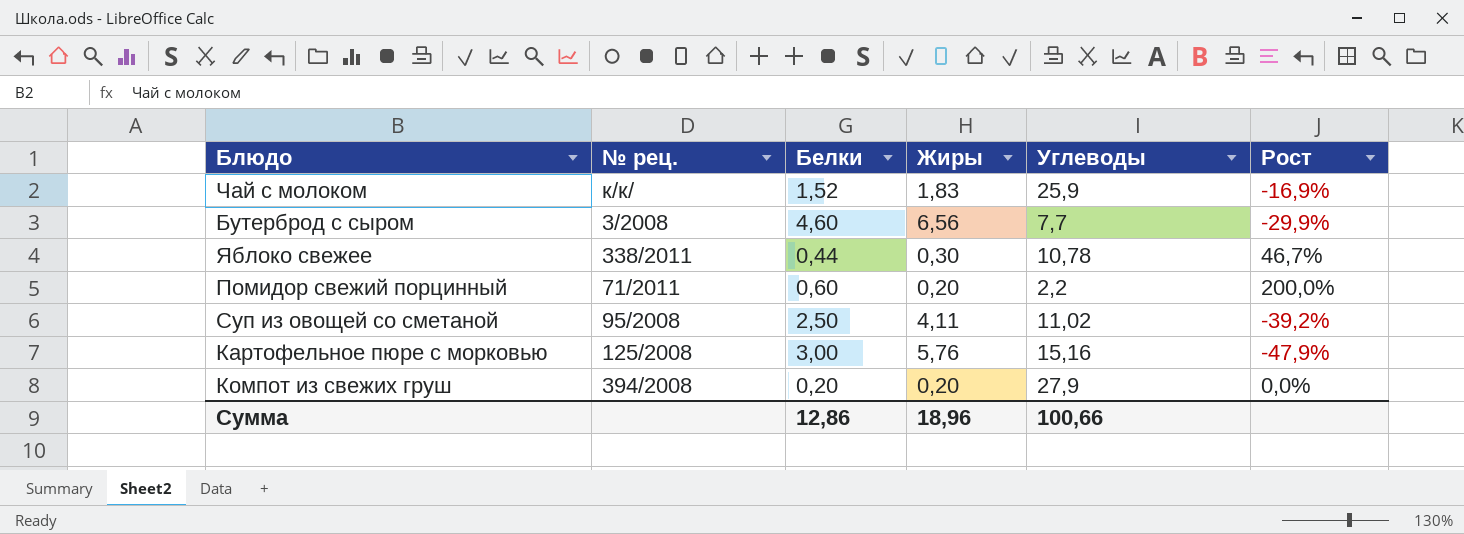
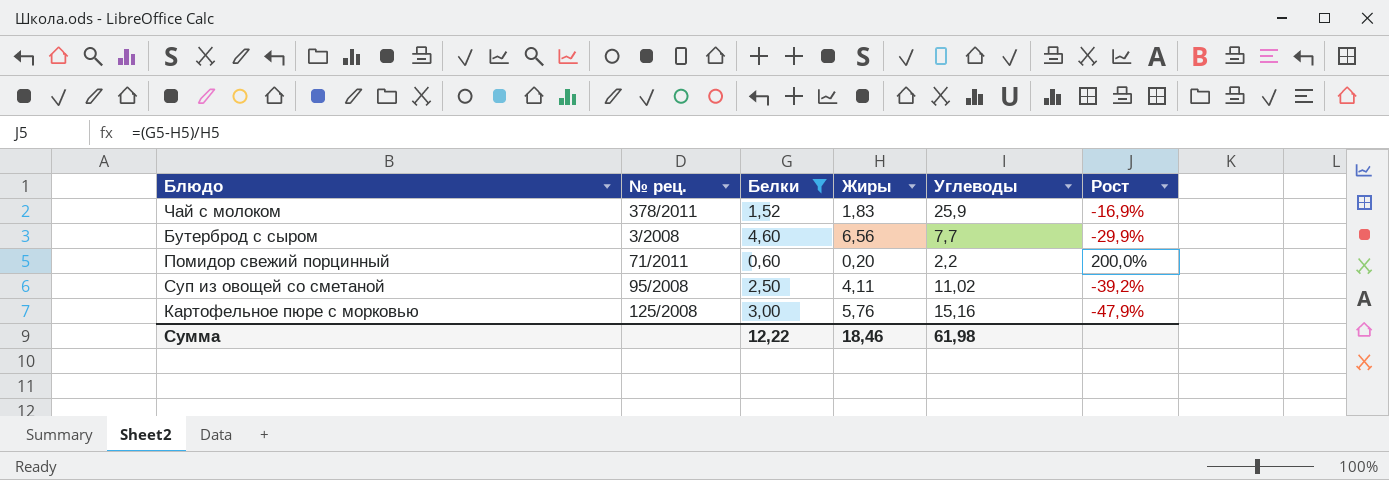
filter: none -> Белки >= 0,60
Чай с молоком | № рец.: к/к/ -> 378/2011
Сумма | Белки: 12,86 -> 12,22
Сумма | Жиры: 18,96 -> 18,46
Сумма | Углеводы: 100,66 -> 61,98

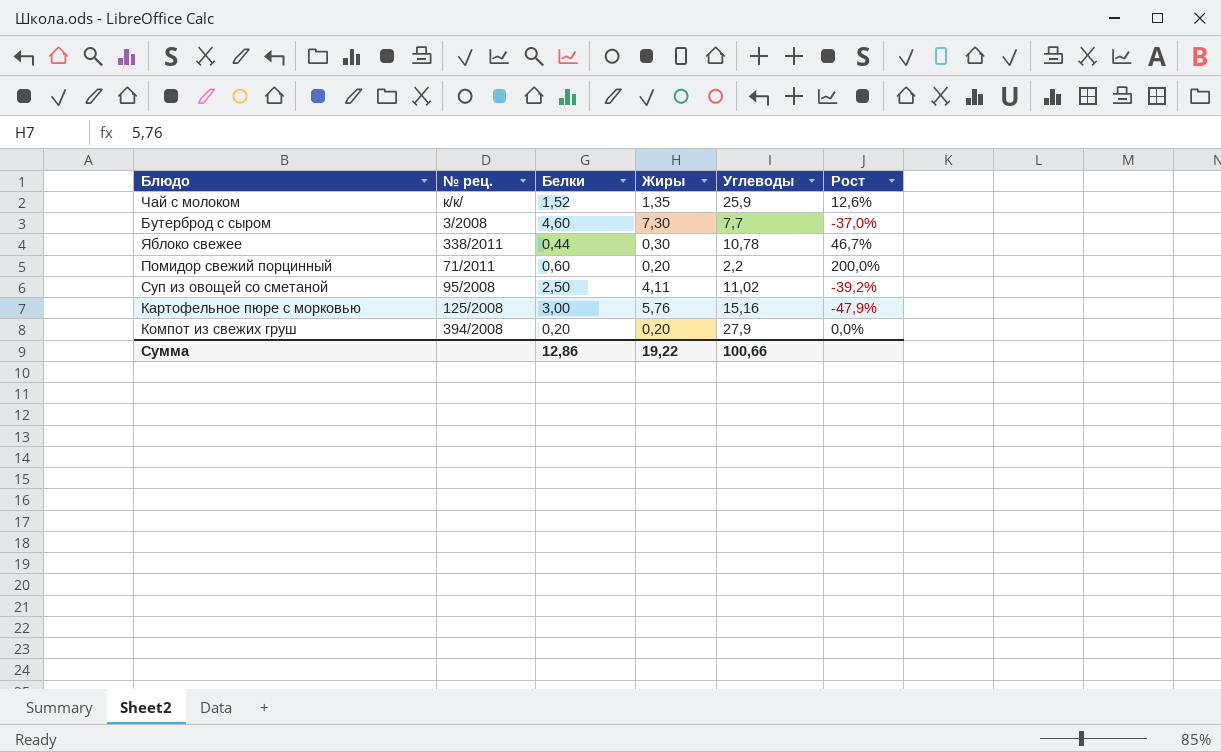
filter: Белки >= 0,60 -> none
Чай с молоком | № рец.: 378/2011 -> к/к/
Чай с молоком | Жиры: 1,83 -> 1,35
Чай с молоком | Рост: -16,9% -> 12,6%
Бутерброд с сыром | Жиры: 6,56 -> 7,30
Бутерброд с сыром | Рост: -29,9% -> -37,0%
Сумма | Белки: 12,22 -> 12,86
Сумма | Жиры: 18,46 -> 19,22
Сумма | Углеводы: 61,98 -> 100,66

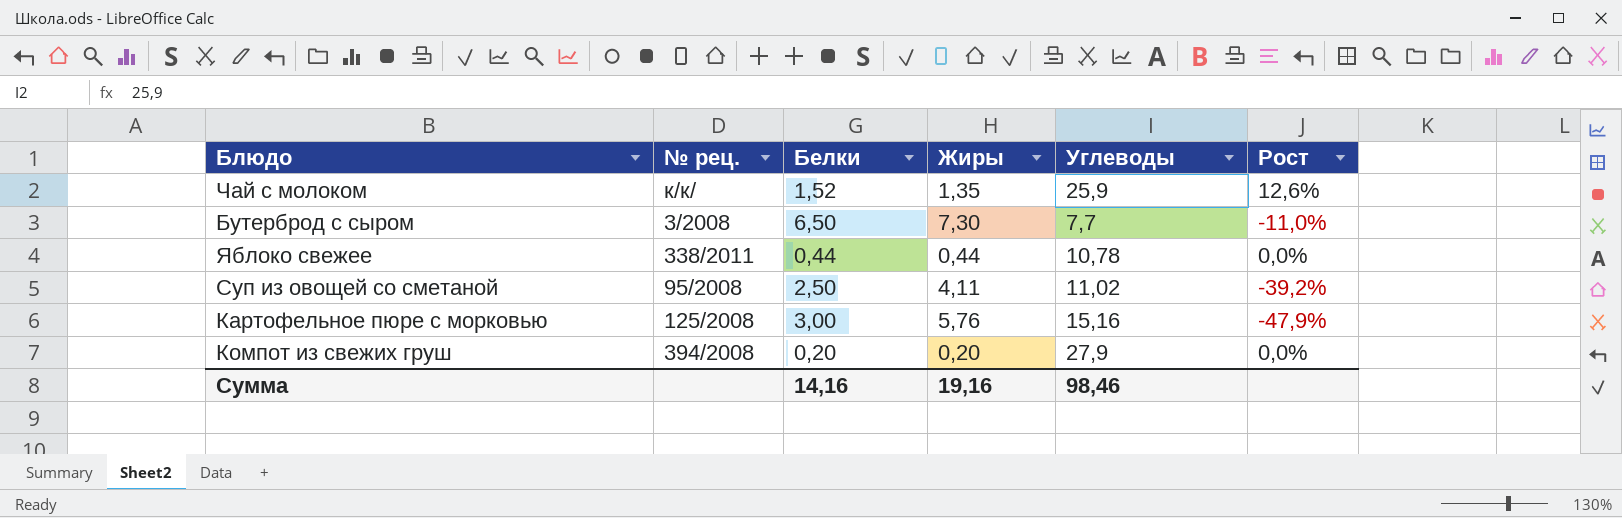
row Помидор свежий порцинный: 71/2011 | 0,60 | 0,20 | 2,2 | 200,0% -> none
Бутерброд с сыром | Белки: 4,60 -> 6,50
Бутерброд с сыром | Рост: -37,0% -> -11,0%
Яблоко свежее | Жиры: 0,30 -> 0,44
Яблоко свежее | Рост: 46,7% -> 0,0%
Сумма | Белки: 12,86 -> 14,16
Сумма | Жиры: 19,22 -> 19,16
Сумма | Углеводы: 100,66 -> 98,46

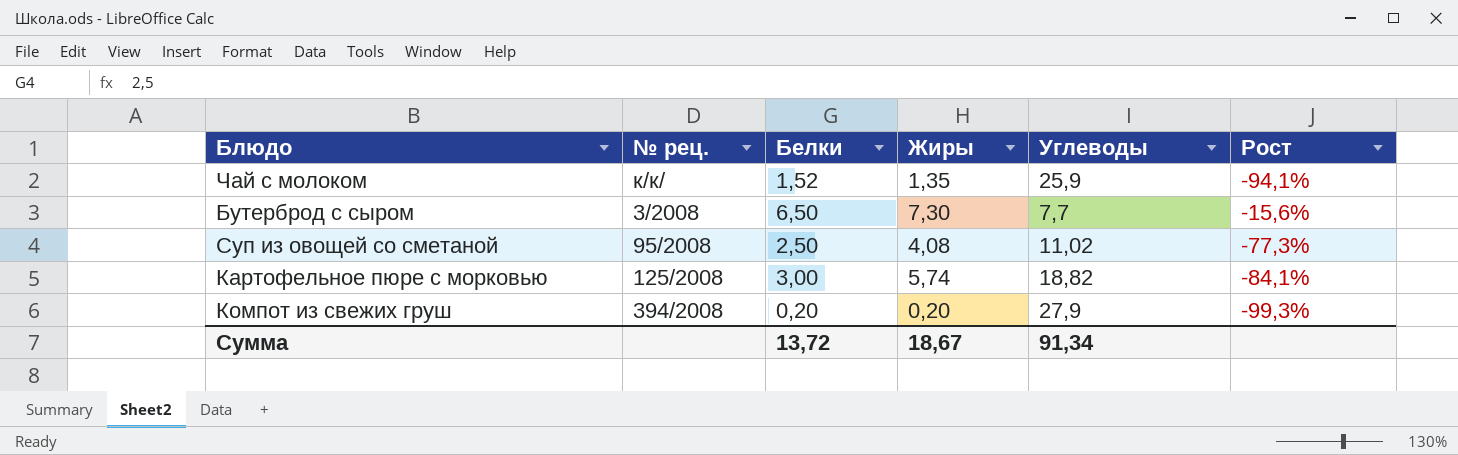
column Рост | formula: ([Белки] - [Жиры]) / [Жиры] -> ([Белки] - [Углеводы]) / [Углеводы]
row Яблоко свежее: 338/2011 | 0,44 | 0,44 | 10,78 | 0,0% -> none
Суп из овощей со сметаной | Жиры: 4,11 -> 4,08
Картофельное пюре с морковью | Жиры: 5,76 -> 5,74
Картофельное пюре с морковью | Углеводы: 15,16 -> 18,82
Сумма | Белки: 14,16 -> 13,72
Сумма | Жиры: 19,16 -> 18,67
Сумма | Углеводы: 98,46 -> 91,34

